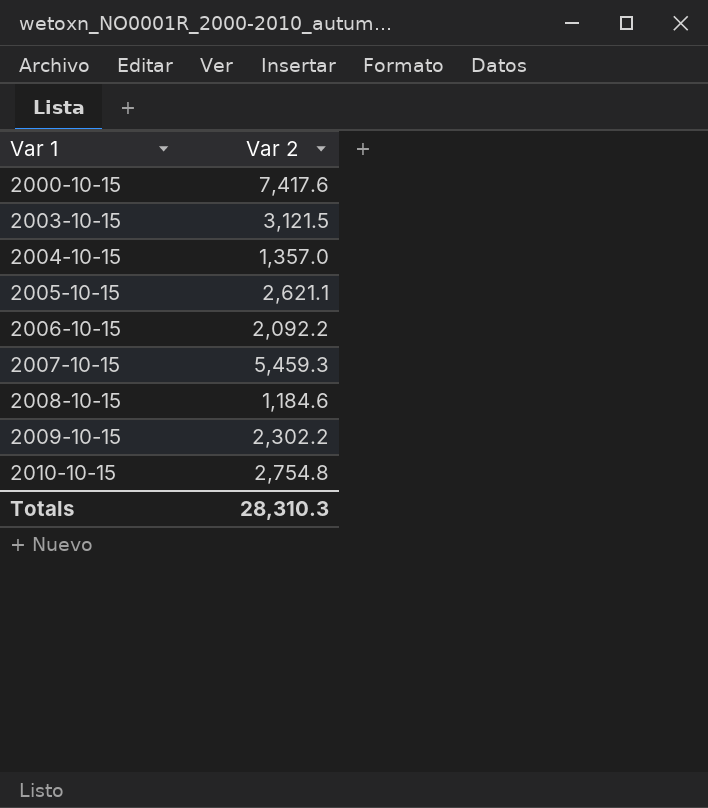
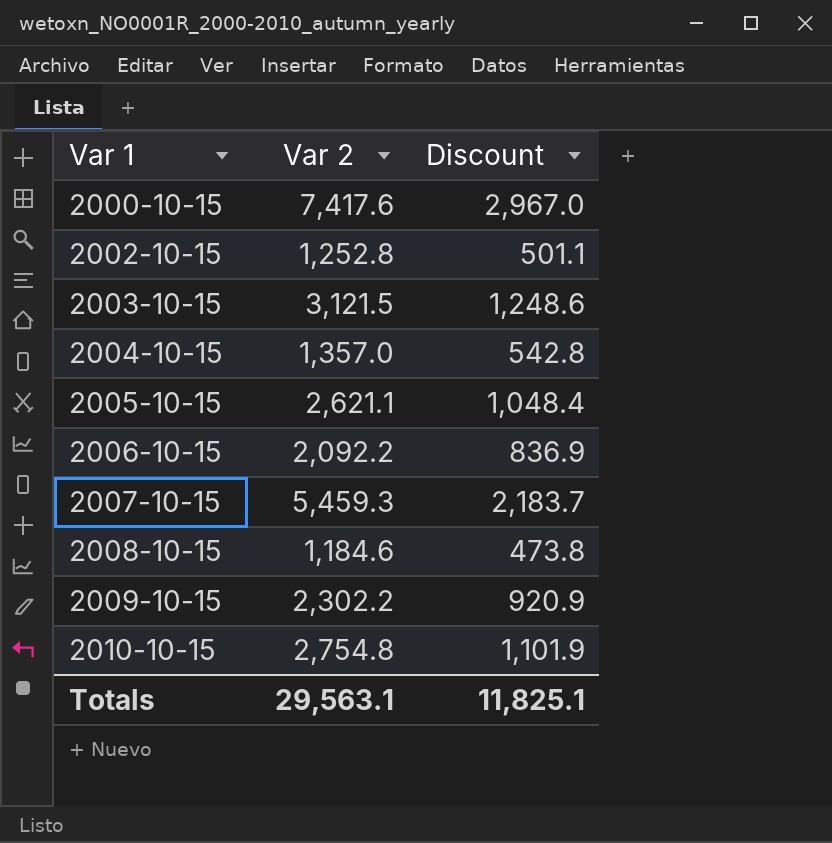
column Discount | formula: none -> [Var 2] * 0.4
row 2002-10-15: none -> 1,252.8 | 501.1
Totals | Var 2: 28,310.3 -> 29,563.1

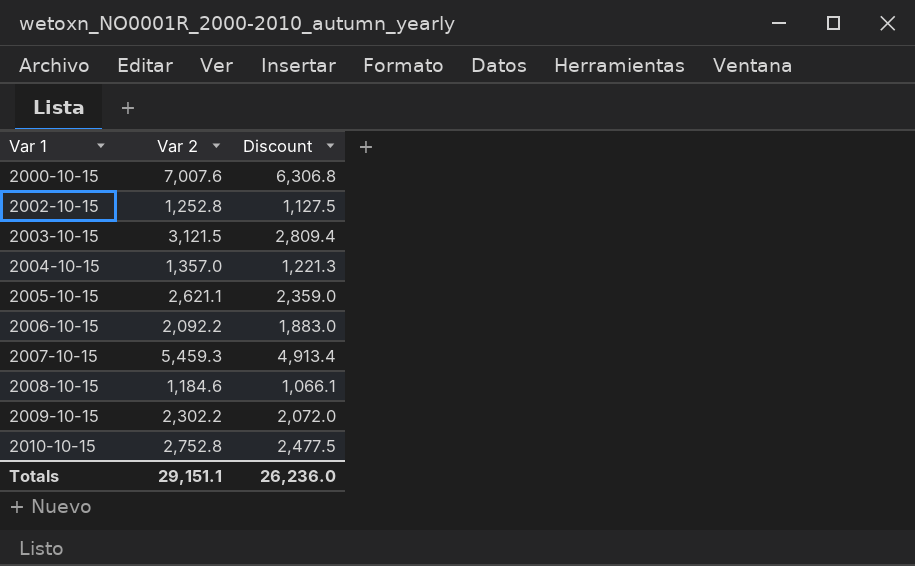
column Discount | formula: [Var 2] * 0.4 -> [Var 2] * 0.9
2000-10-15 | Var 2: 7,417.6 -> 7,007.6
2010-10-15 | Var 2: 2,754.8 -> 2,752.8
Totals | Var 2: 29,563.1 -> 29,151.1
Totals | Discount: 11,825.1 -> 26,236.0

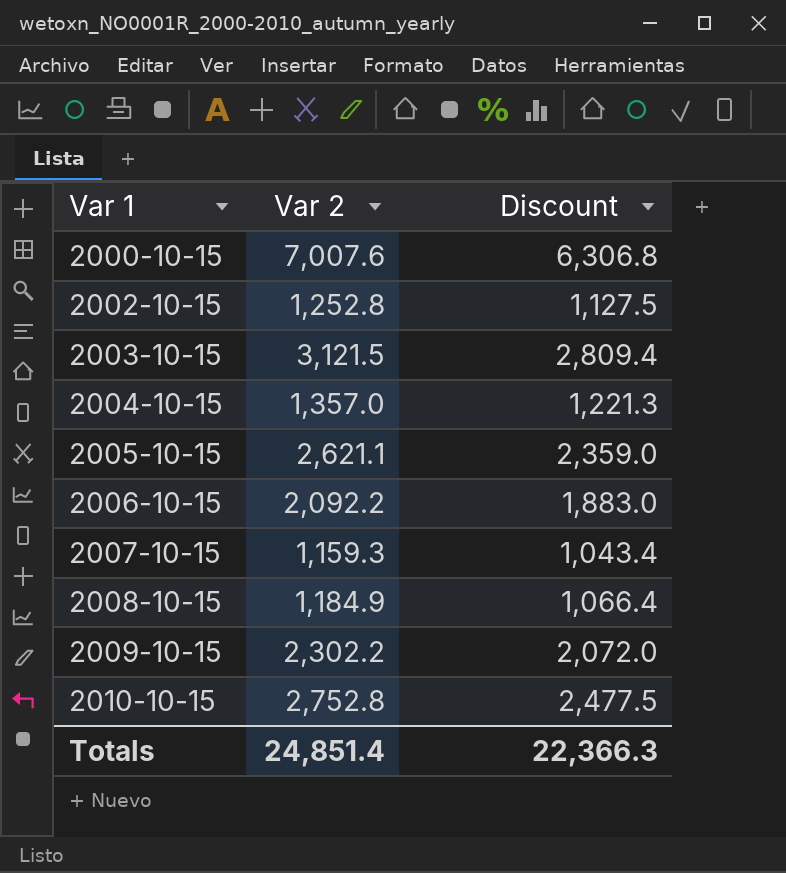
2007-10-15 | Var 2: 5,459.3 -> 1,159.3
2007-10-15 | Discount: 4,913.4 -> 1,043.4
2008-10-15 | Var 2: 1,184.6 -> 1,184.9
2008-10-15 | Discount: 1,066.1 -> 1,066.4
Totals | Var 2: 29,151.1 -> 24,851.4
Totals | Discount: 26,236.0 -> 22,366.3

